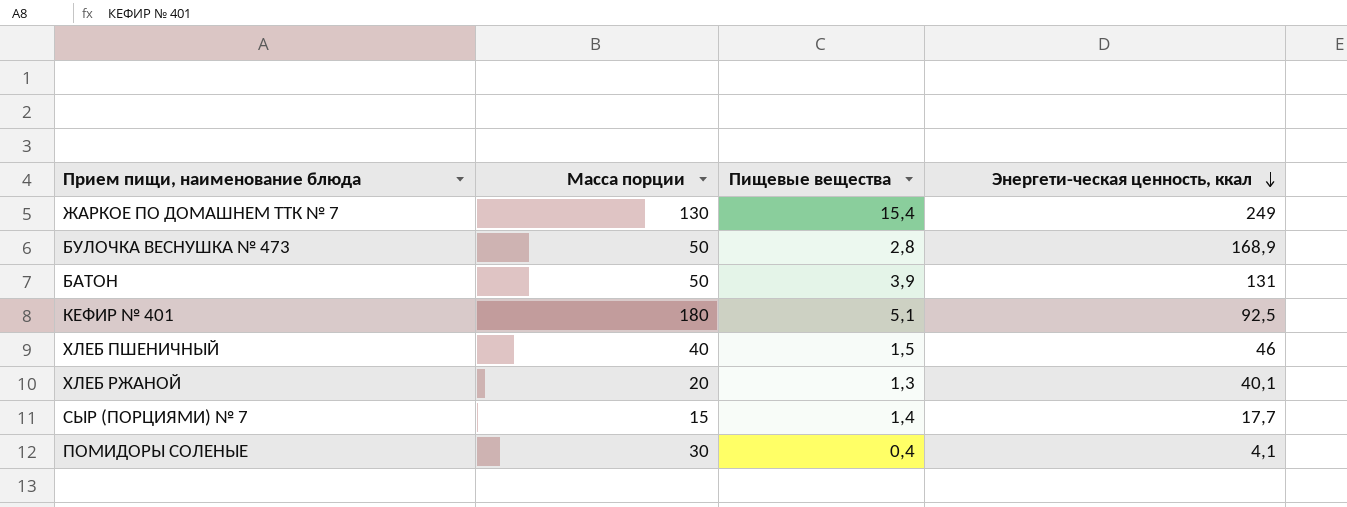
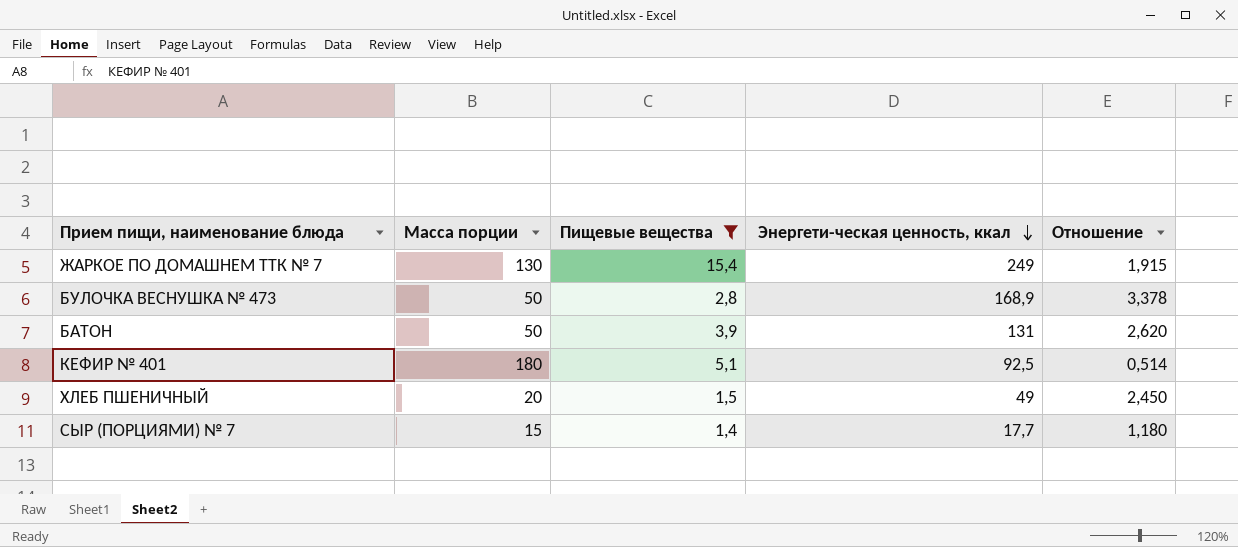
filter: none -> Пищевые вещества >= 1,4
column Отношение | formula: none -> [Энергети-ческая ценность, ккал] / [Масса порции]
ХЛЕБ ПШЕНИЧНЫЙ | Масса порции: 40 -> 20
ХЛЕБ ПШЕНИЧНЫЙ | Энергети-ческая ценность, ккал: 46 -> 49

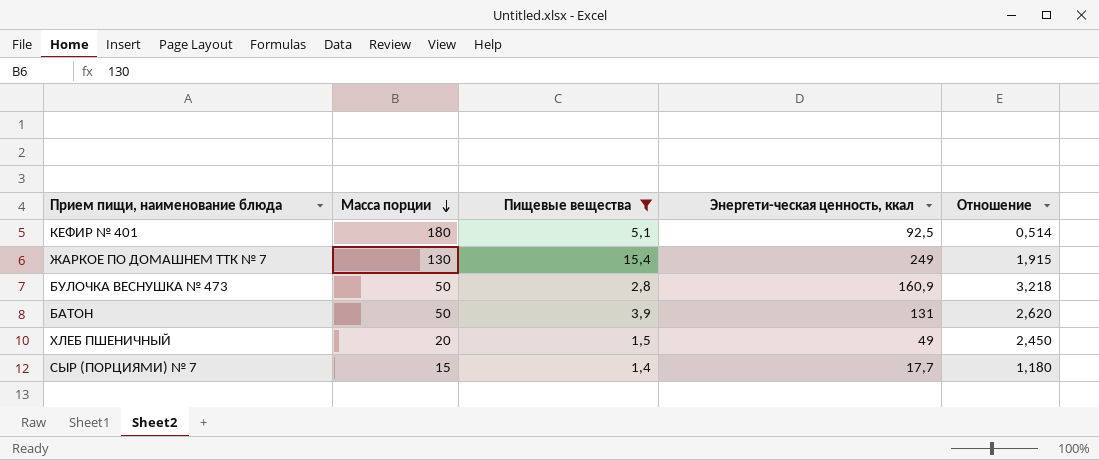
row order: Энергети-ческая ценность, ккал descending -> Масса порции descending
БУЛОЧКА ВЕСНУШКА № 473 | Энергети-ческая ценность, ккал: 168,9 -> 160,9
БУЛОЧКА ВЕСНУШКА № 473 | Отношение: 3,378 -> 3,218

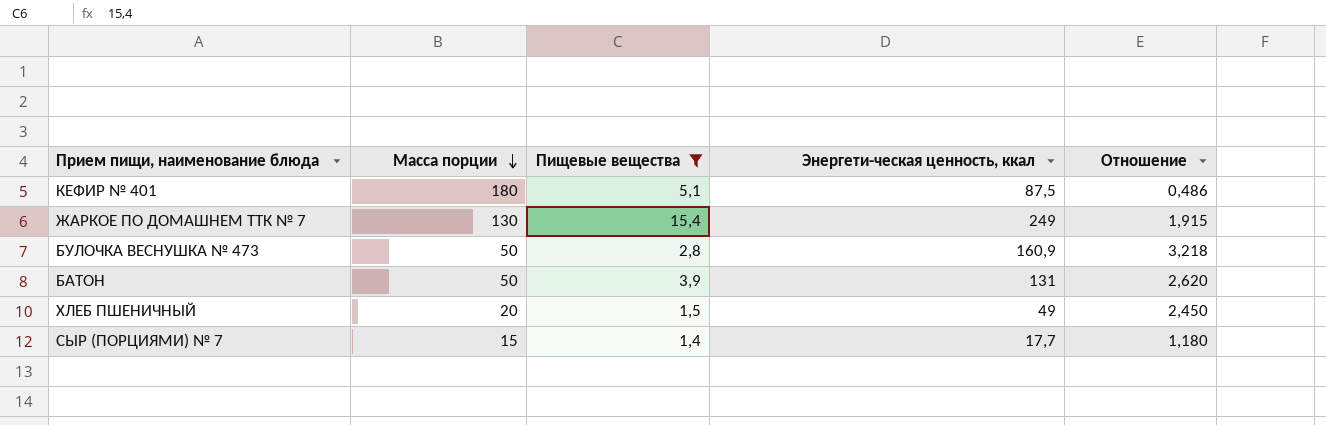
КЕФИР № 401 | Энергети-ческая ценность, ккал: 92,5 -> 87,5
КЕФИР № 401 | Отношение: 0,514 -> 0,486

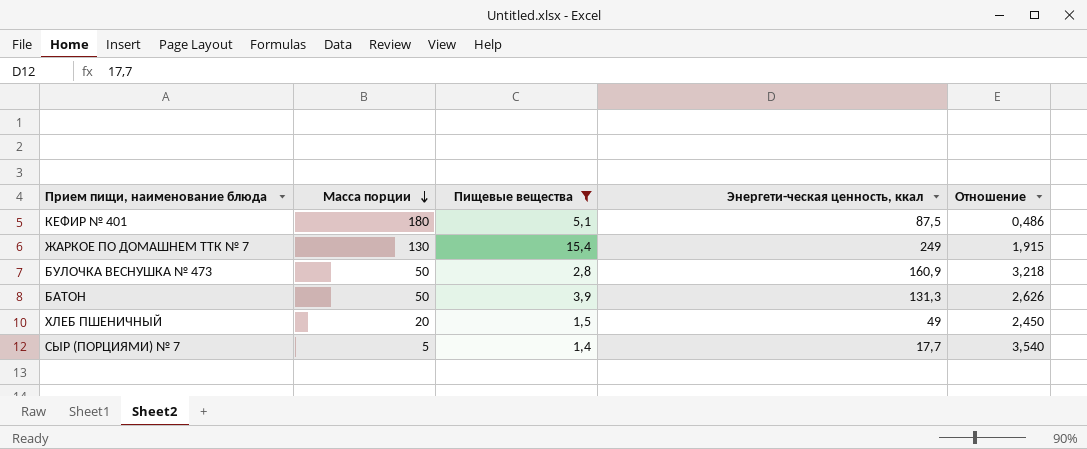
БАТОН | Энергети-ческая ценность, ккал: 131 -> 131,3
БАТОН | Отношение: 2,620 -> 2,626
СЫР (ПОРЦИЯМИ) № 7 | Масса порции: 15 -> 5
СЫР (ПОРЦИЯМИ) № 7 | Отношение: 1,180 -> 3,540

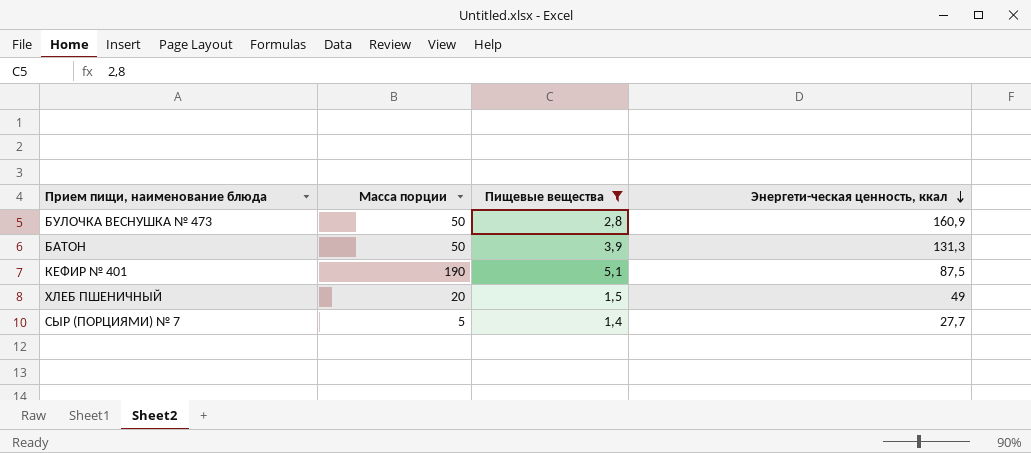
row order: Масса порции descending -> Энергети-ческая ценность, ккал descending
column Отношение | formula: [Энергети-ческая ценность, ккал] / [Масса порции] -> none
row ЖАРКОЕ ПО ДОМАШНЕМ ТТК № 7: 130 | 15,4 | 249 | 1,915 -> none
КЕФИР № 401 | Масса порции: 180 -> 190
СЫР (ПОРЦИЯМИ) № 7 | Энергети-ческая ценность, ккал: 17,7 -> 27,7

